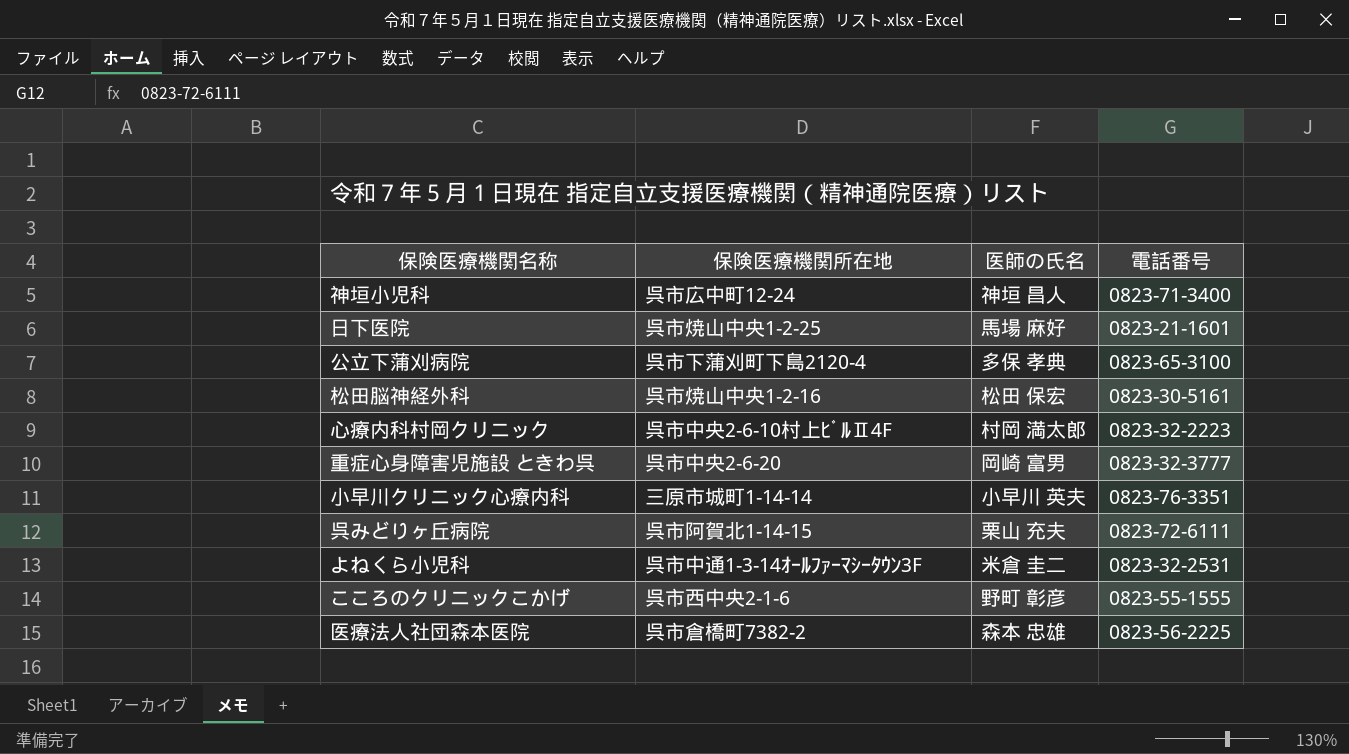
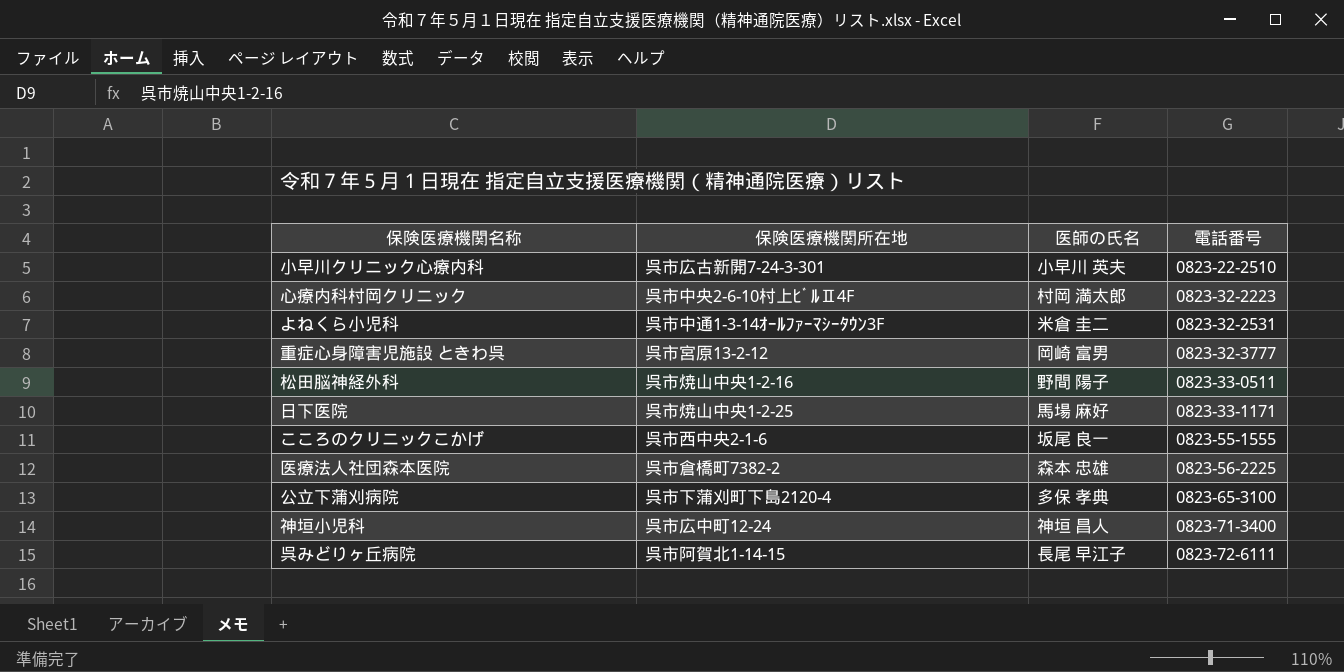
row order: none -> 電話番号 ascending
小早川クリニック心療内科 | 保険医療機関所在地: 三原市城町1-14-14 -> 呉市広古新開7-24-3-301
小早川クリニック心療内科 | 電話番号: 0823-76-3351 -> 0823-22-2510
重症心身障害児施設 ときわ呉 | 保険医療機関所在地: 呉市中央2-6-20 -> 呉市宮原13-2-12
松田脳神経外科 | 医師の氏名: 松田 保宏 -> 野間 陽子
松田脳神経外科 | 電話番号: 0823-30-5161 -> 0823-33-0511
日下医院 | 電話番号: 0823-21-1601 -> 0823-33-1171
こころのクリニックこかげ | 医師の氏名: 野町 彰彦 -> 坂尾 良一
呉みどりヶ丘病院 | 医師の氏名: 栗山 充夫 -> 長尾 早江子

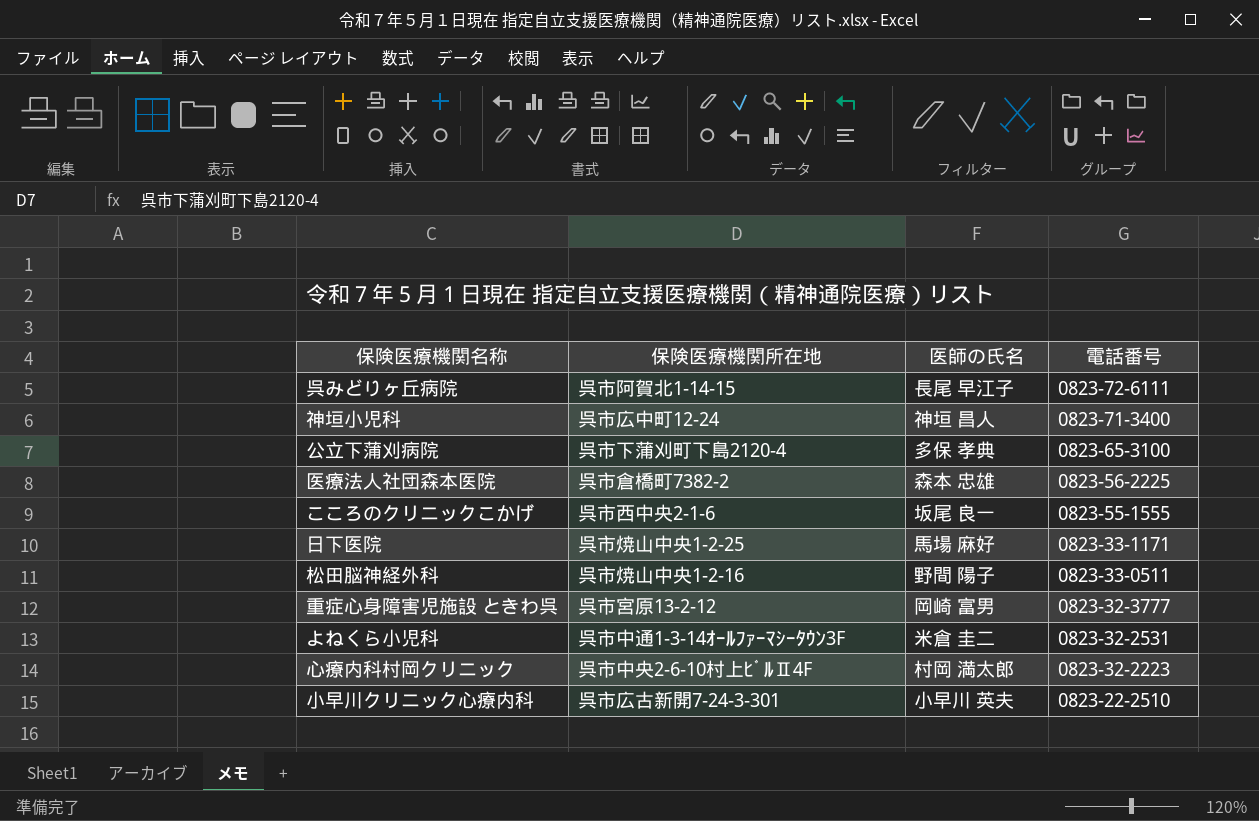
row order: 電話番号 ascending -> 電話番号 descending

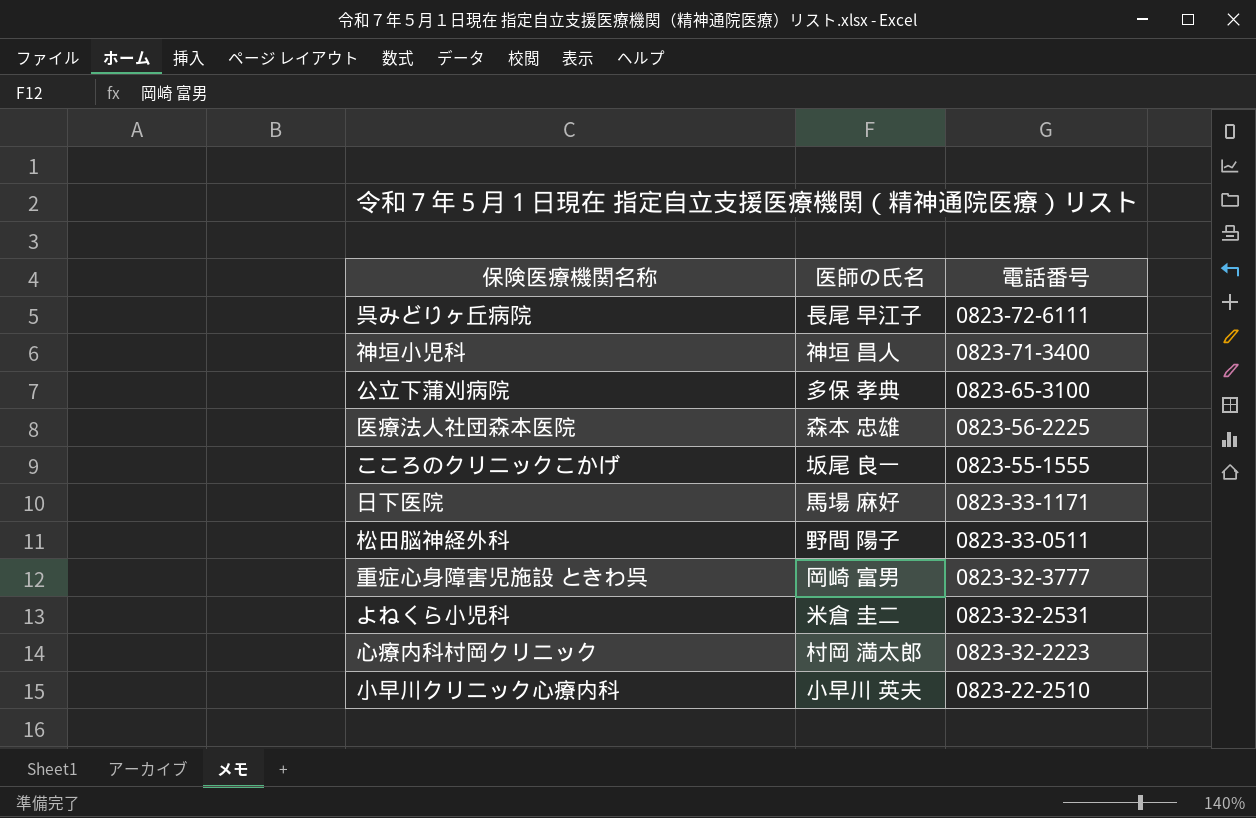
column 保険医療機関所在地 | position: 2 -> none

